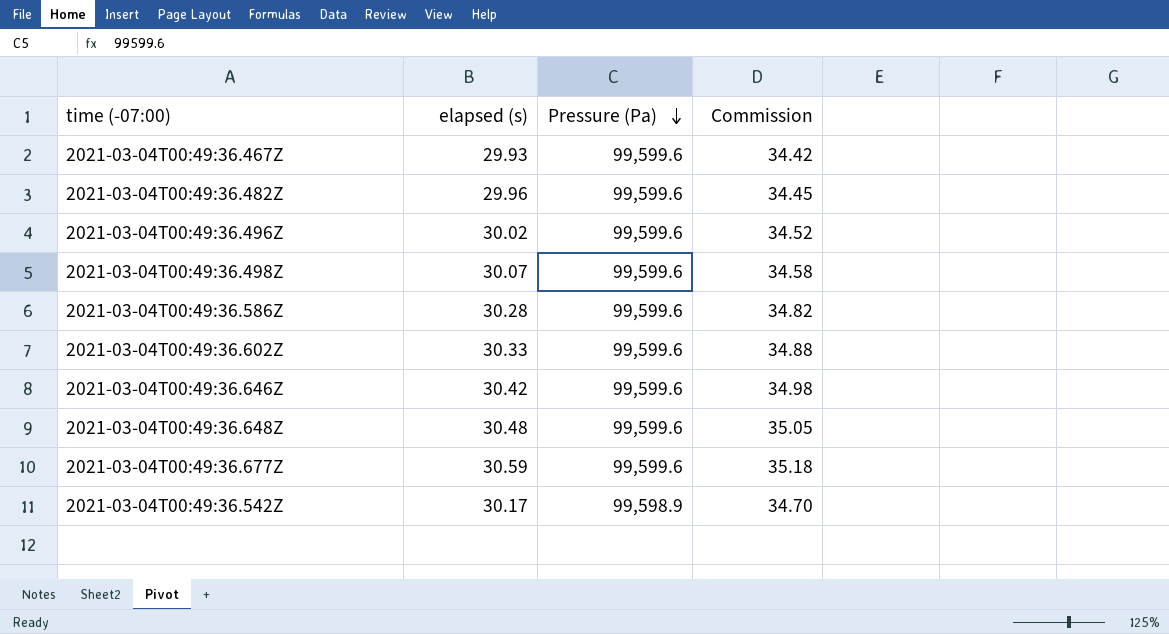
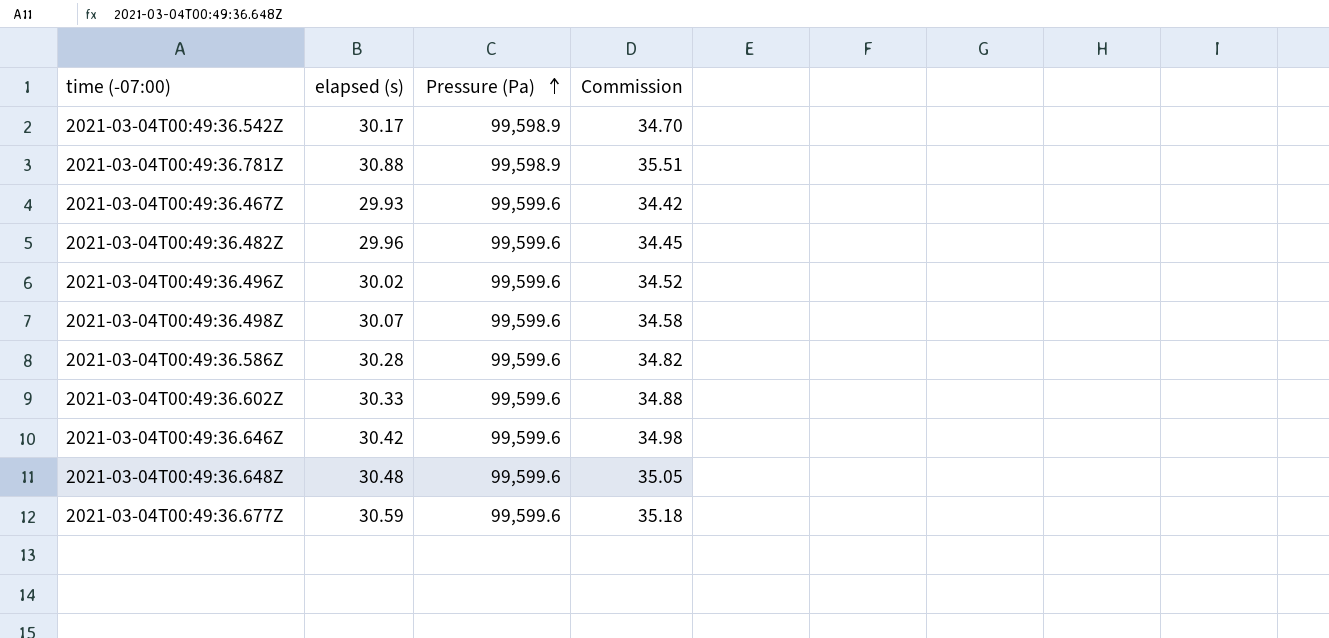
row order: Pressure (Pa) descending -> Pressure (Pa) ascending
row 2021-03-04T00:49:36.781Z: none -> 30.88 | 99,598.9 | 35.51

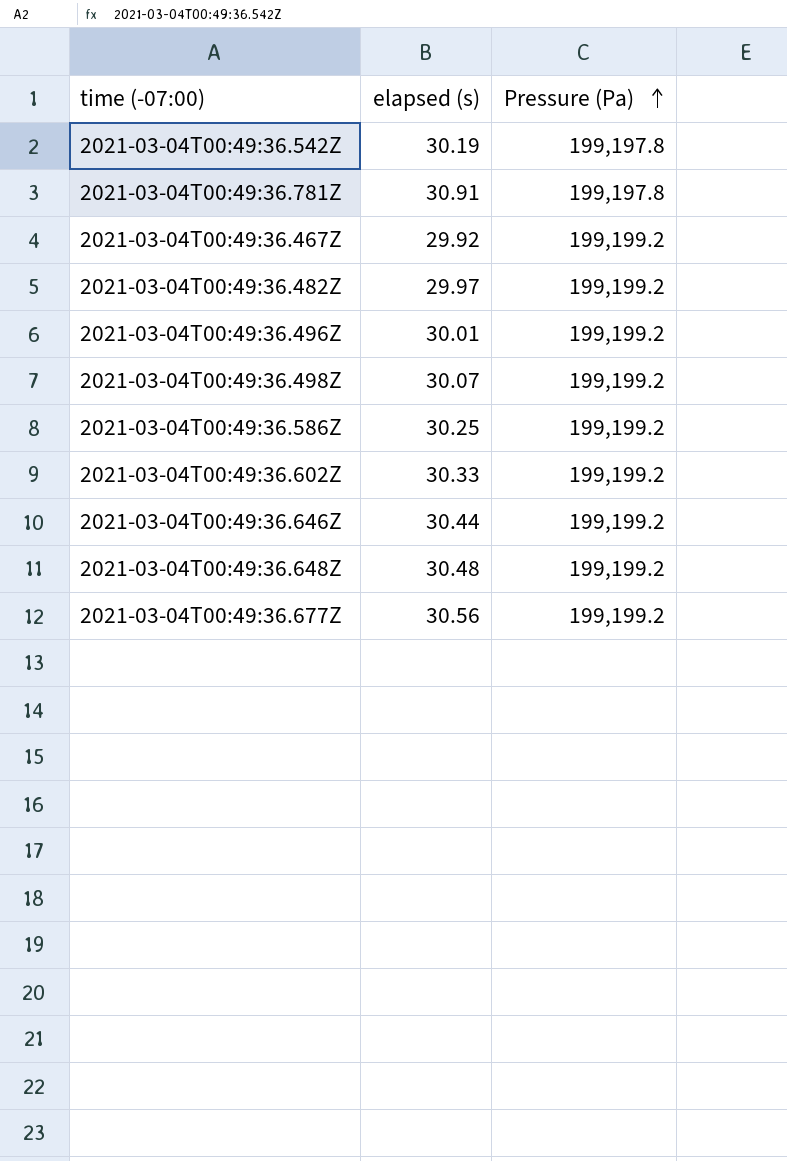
column Commission | formula: [elapsed (s)] * 1.15 -> none
2021-03-04T00:49:36.542Z | elapsed (s): 30.17 -> 30.19
2021-03-04T00:49:36.542Z | Pressure (Pa): 99,598.9 -> 199,197.8
2021-03-04T00:49:36.781Z | elapsed (s): 30.88 -> 30.91
2021-03-04T00:49:36.781Z | Pressure (Pa): 99,598.9 -> 199,197.8
2021-03-04T00:49:36.467Z | elapsed (s): 29.93 -> 29.92
2021-03-04T00:49:36.467Z | Pressure (Pa): 99,599.6 -> 199,199.2
2021-03-04T00:49:36.482Z | elapsed (s): 29.96 -> 29.97
2021-03-04T00:49:36.482Z | Pressure (Pa): 99,599.6 -> 199,199.2
2021-03-04T00:49:36.496Z | elapsed (s): 30.02 -> 30.01
2021-03-04T00:49:36.496Z | Pressure (Pa): 99,599.6 -> 199,199.2
2021-03-04T00:49:36.498Z | Pressure (Pa): 99,599.6 -> 199,199.2
2021-03-04T00:49:36.586Z | elapsed (s): 30.28 -> 30.25
2021-03-04T00:49:36.586Z | Pressure (Pa): 99,599.6 -> 199,199.2
2021-03-04T00:49:36.602Z | Pressure (Pa): 99,599.6 -> 199,199.2
2021-03-04T00:49:36.646Z | elapsed (s): 30.42 -> 30.44
2021-03-04T00:49:36.646Z | Pressure (Pa): 99,599.6 -> 199,199.2
2021-03-04T00:49:36.648Z | Pressure (Pa): 99,599.6 -> 199,199.2
2021-03-04T00:49:36.677Z | elapsed (s): 30.59 -> 30.56
2021-03-04T00:49:36.677Z | Pressure (Pa): 99,599.6 -> 199,199.2

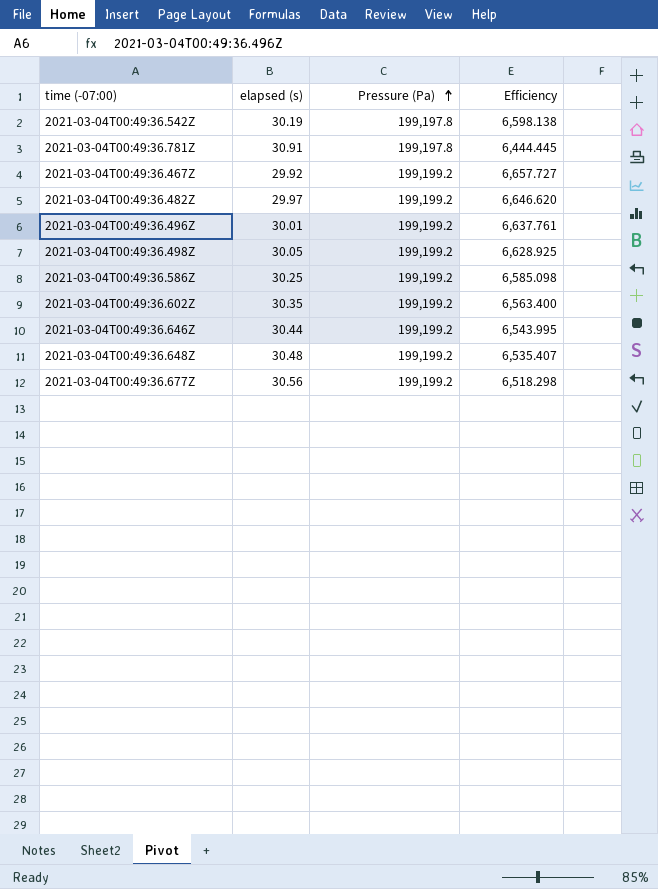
column Efficiency | formula: none -> [Pressure (Pa)] / [elapsed (s)]
2021-03-04T00:49:36.498Z | elapsed (s): 30.07 -> 30.05
2021-03-04T00:49:36.602Z | elapsed (s): 30.33 -> 30.35

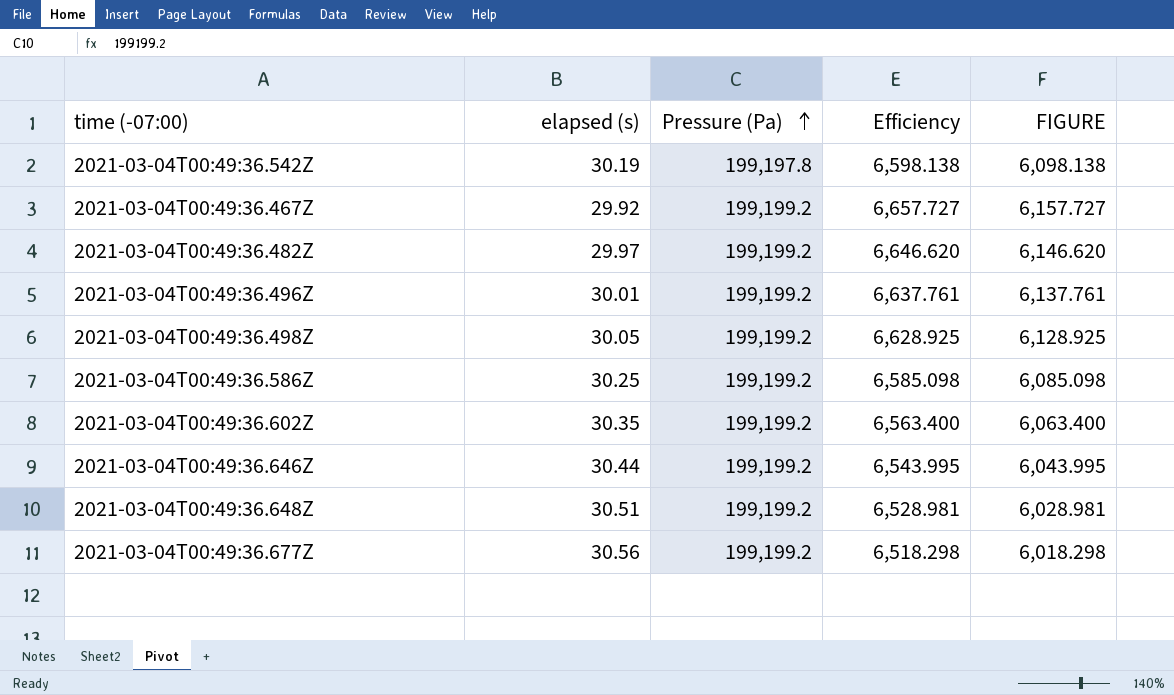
column FIGURE | formula: none -> [Efficiency] - 500
row 2021-03-04T00:49:36.781Z: 30.91 | 199,197.8 | 6,444.445 -> none
2021-03-04T00:49:36.648Z | elapsed (s): 30.48 -> 30.51
2021-03-04T00:49:36.648Z | Efficiency: 6,535.407 -> 6,528.981

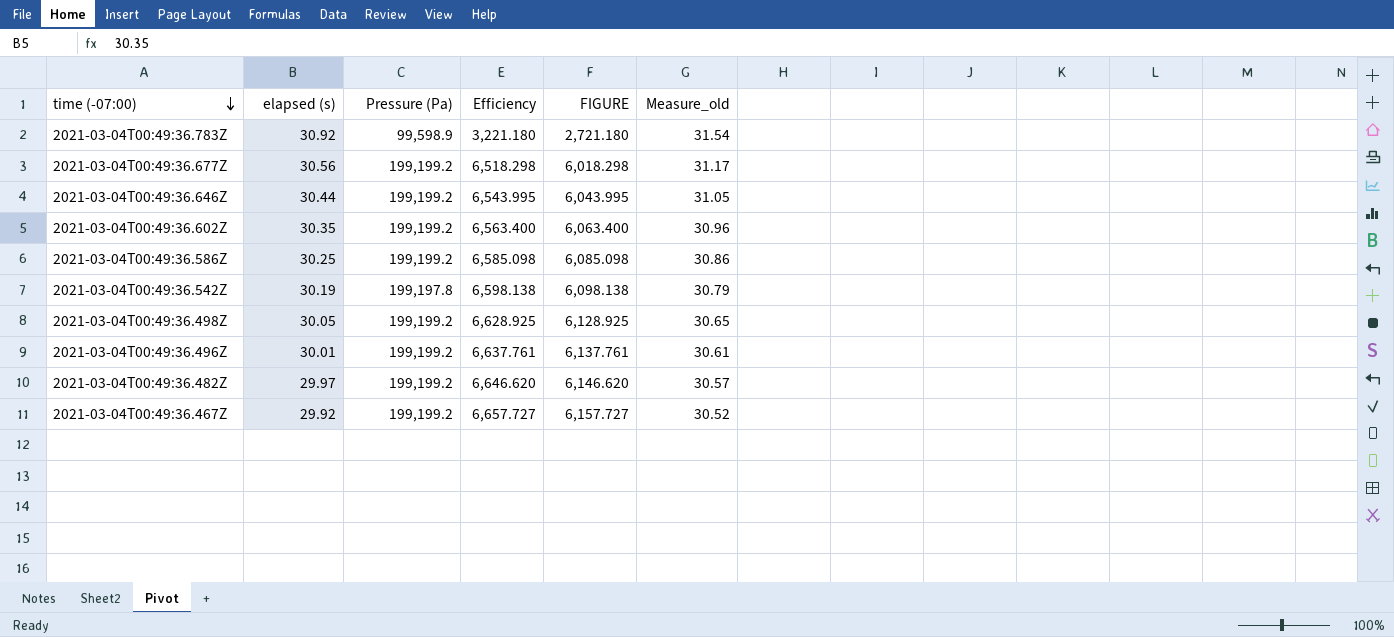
row order: Pressure (Pa) ascending -> time (-07:00) descending
column Measure_old | formula: none -> [elapsed (s)] * 1.02
row 2021-03-04T00:49:36.648Z: 30.51 | 199,199.2 | 6,528.981 | 6,028.981 -> none
row 2021-03-04T00:49:36.783Z: none -> 30.92 | 99,598.9 | 3,221.180 | 2,721.180 | 31.54

